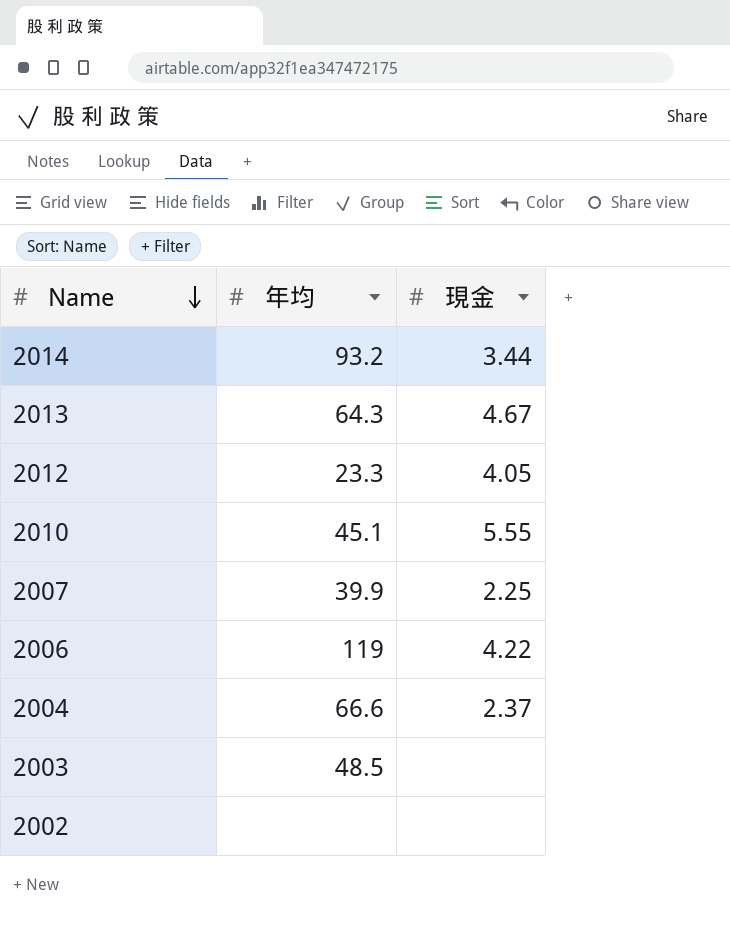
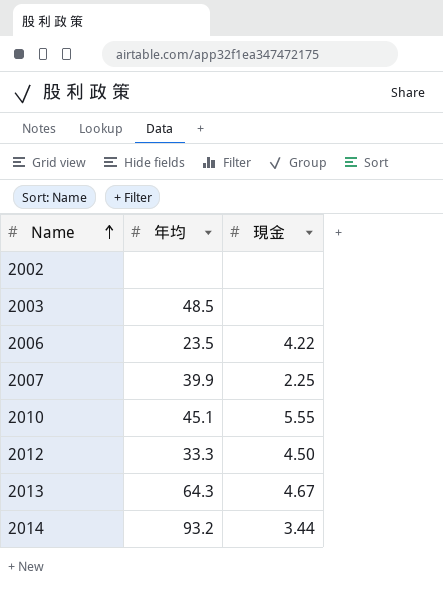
row order: Name descending -> Name ascending
row 2004: 66.6 | 2.37 -> none
2006 | 年均: 119 -> 23.5
2012 | 年均: 23.3 -> 33.3
2012 | 現金: 4.05 -> 4.50

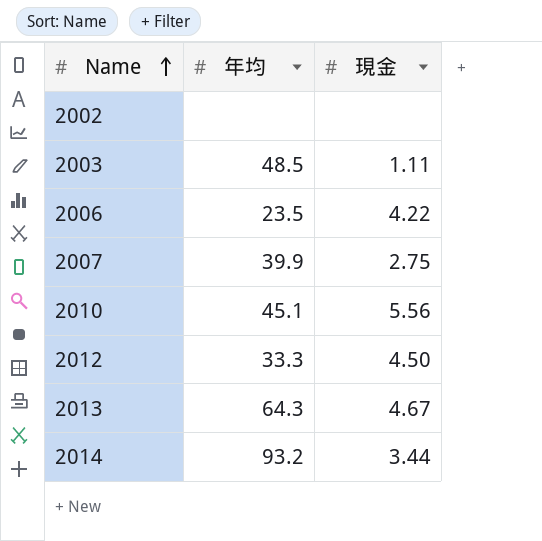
2003 | 現金: none -> 1.11
2007 | 現金: 2.25 -> 2.75
2010 | 現金: 5.55 -> 5.56

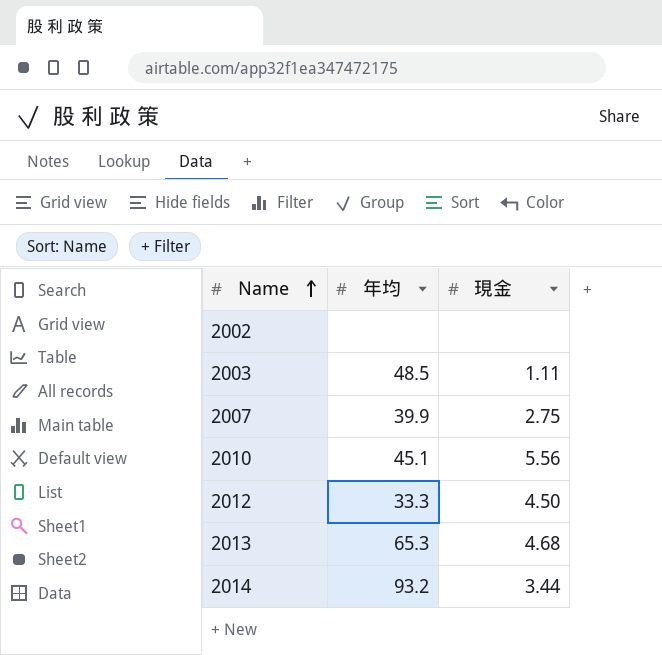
row 2006: 23.5 | 4.22 -> none
2013 | 年均: 64.3 -> 65.3
2013 | 現金: 4.67 -> 4.68

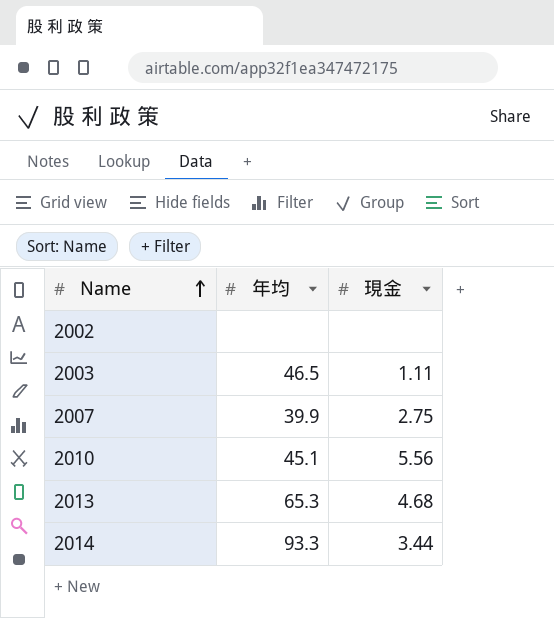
row 2012: 33.3 | 4.50 -> none
2003 | 年均: 48.5 -> 46.5
2014 | 年均: 93.2 -> 93.3

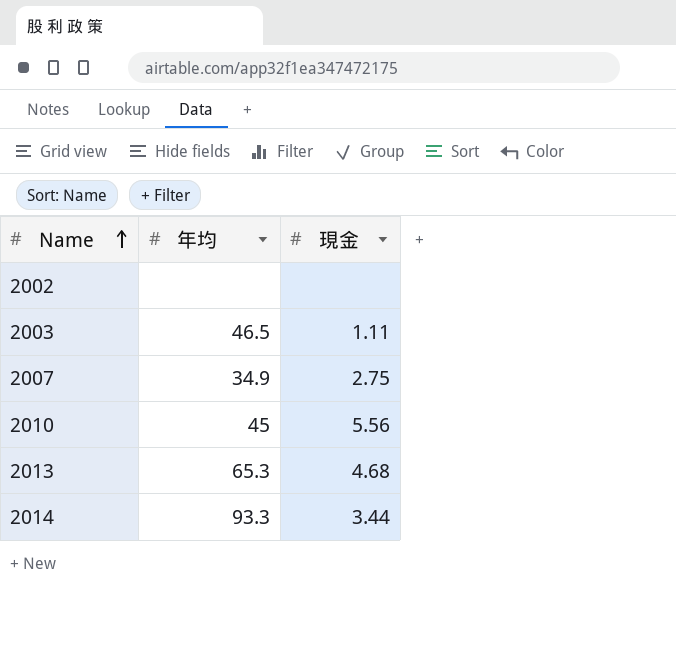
2007 | 年均: 39.9 -> 34.9
2010 | 年均: 45.1 -> 45

